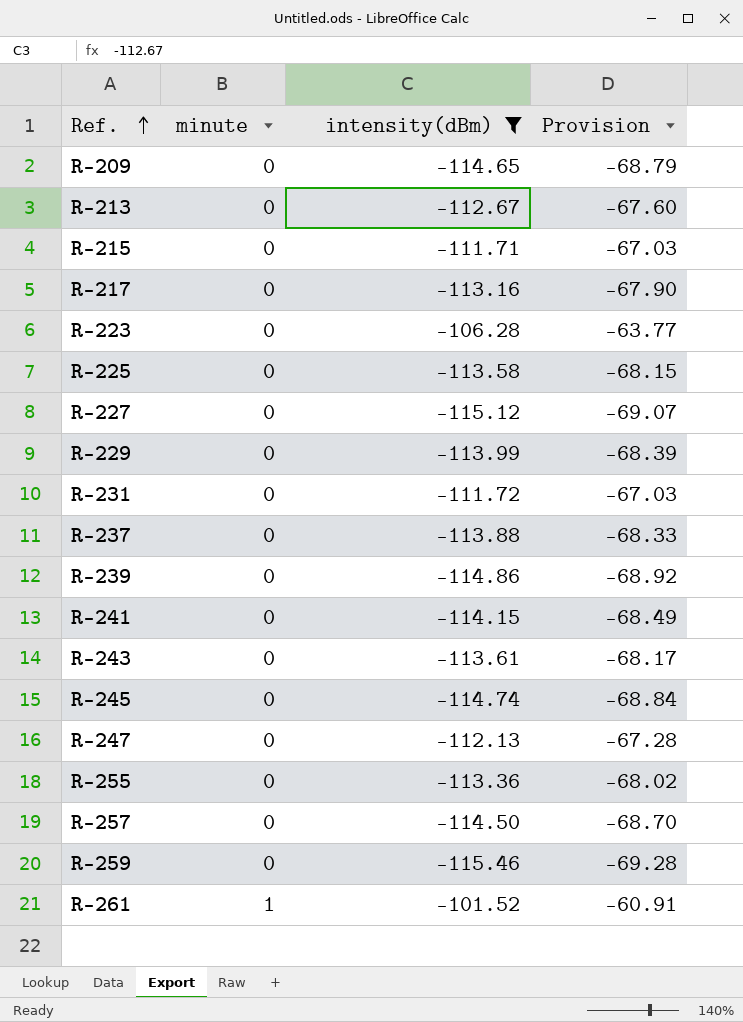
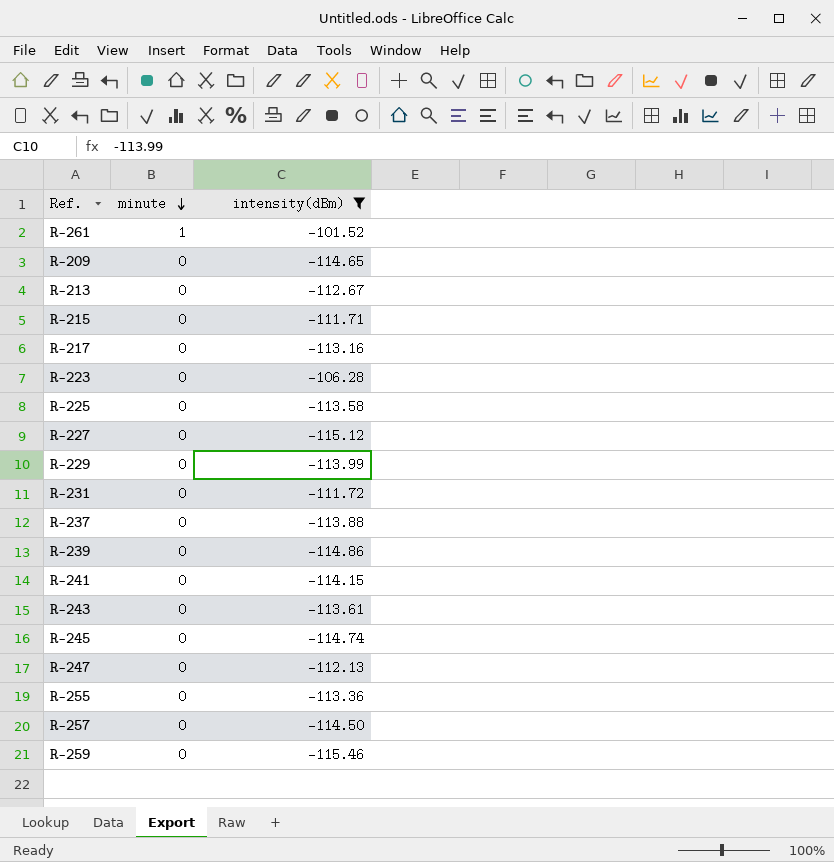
row order: Ref. ascending -> minute descending
column Provision | formula: [intensity(dBm)] * 0.6 -> none

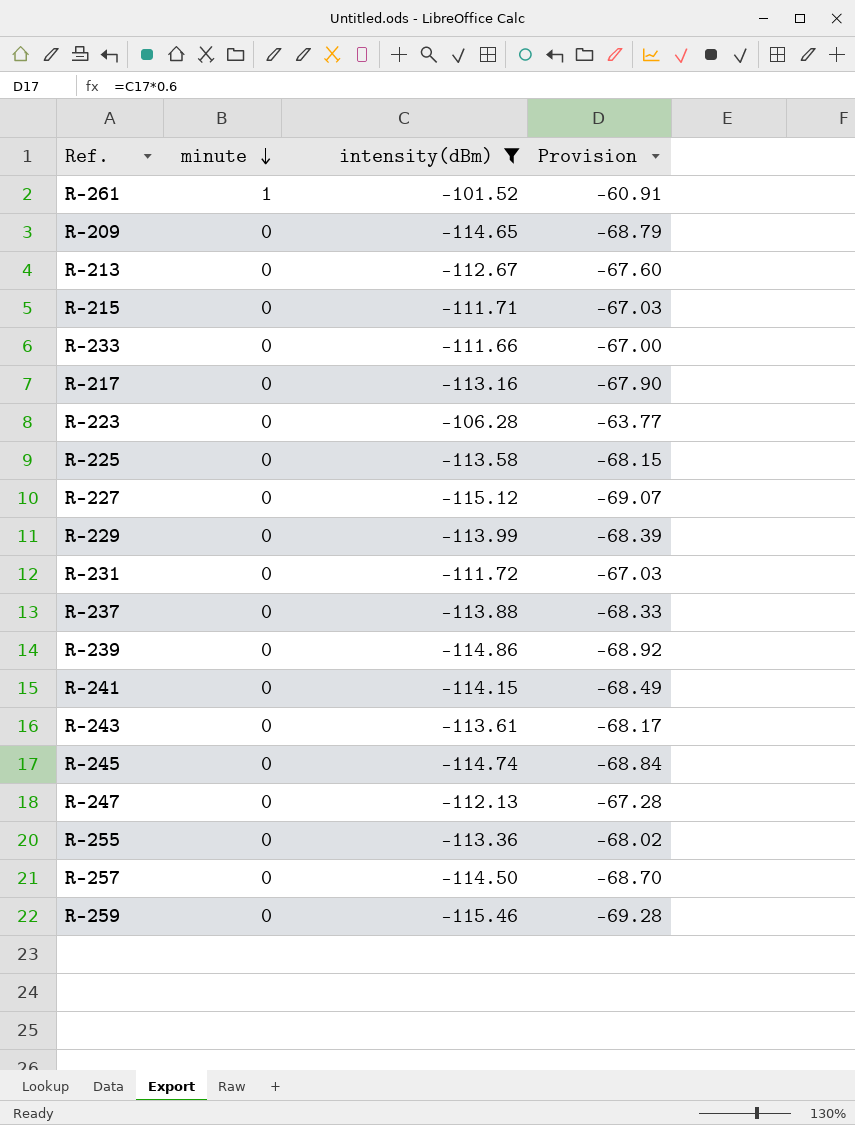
column Provision | formula: none -> [intensity(dBm)] * 0.6
row R-233: none -> 0 | -111.66 | -67.00

